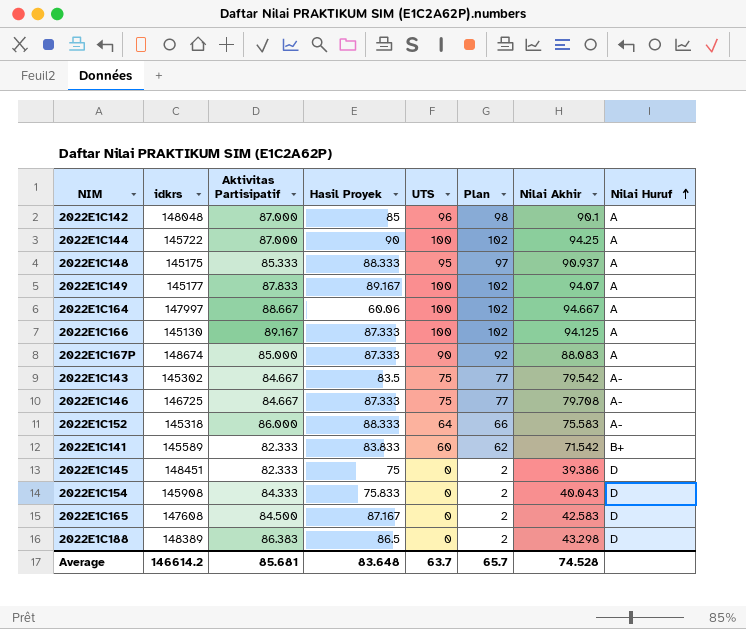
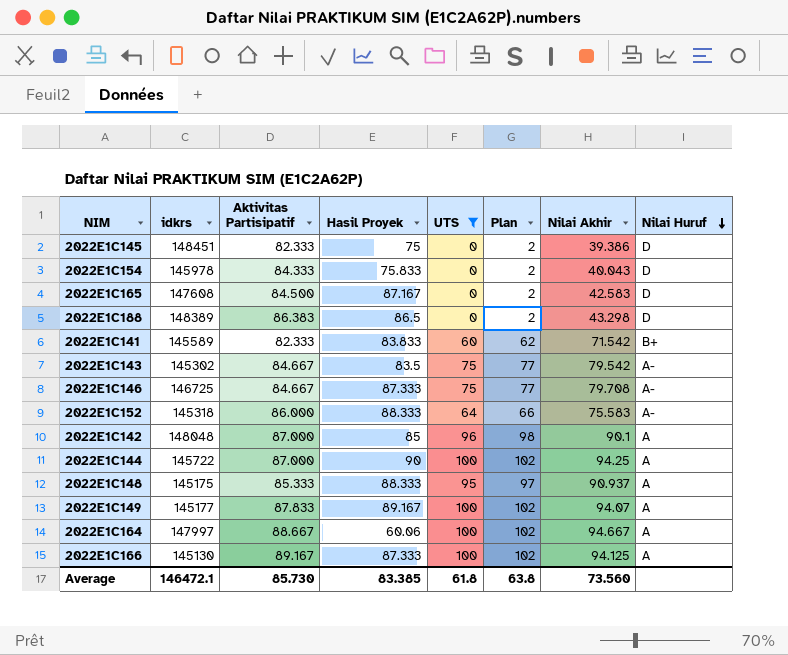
filter: none -> UTS != 90
row order: Nilai Huruf ascending -> Nilai Huruf descending
2022E1C154 | idkrs: 145908 -> 145978
Average | idkrs: 146614.2 -> 146472.1
Average | Aktivitas Partisipatif: 85.681 -> 85.730
Average | Hasil Proyek: 83.648 -> 83.385
Average | UTS: 63.7 -> 61.8
Average | Plan: 65.7 -> 63.8
Average | Nilai Akhir: 74.528 -> 73.560

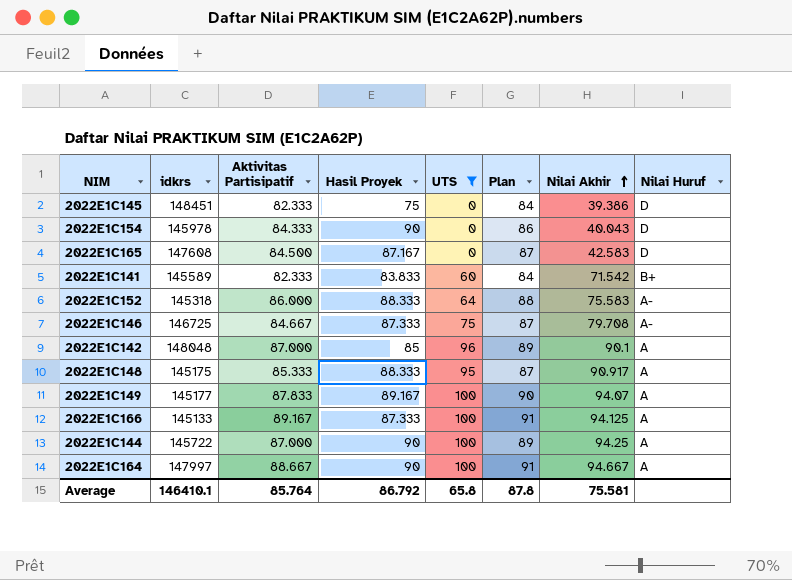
row order: Nilai Huruf descending -> Nilai Akhir ascending
column Plan | formula: [UTS] + 2 -> [Aktivitas Partisipatif] + 2
row 2022E1C188: 148389 | 86.383 | 86.5 | 0 | 2 | 43.298 | D -> none
row 2022E1C143: 145302 | 84.667 | 83.5 | 75 | 77 | 79.542 | A- -> none
2022E1C154 | Hasil Proyek: 75.833 -> 90
2022E1C148 | Nilai Akhir: 90.937 -> 90.917
2022E1C166 | idkrs: 145130 -> 145133
2022E1C164 | Hasil Proyek: 60.06 -> 90
Average | idkrs: 146472.1 -> 146410.1
Average | Aktivitas Partisipatif: 85.730 -> 85.764
Average | Hasil Proyek: 83.385 -> 86.792
Average | UTS: 61.8 -> 65.8
Average | Plan: 63.8 -> 87.8
Average | Nilai Akhir: 73.560 -> 75.581

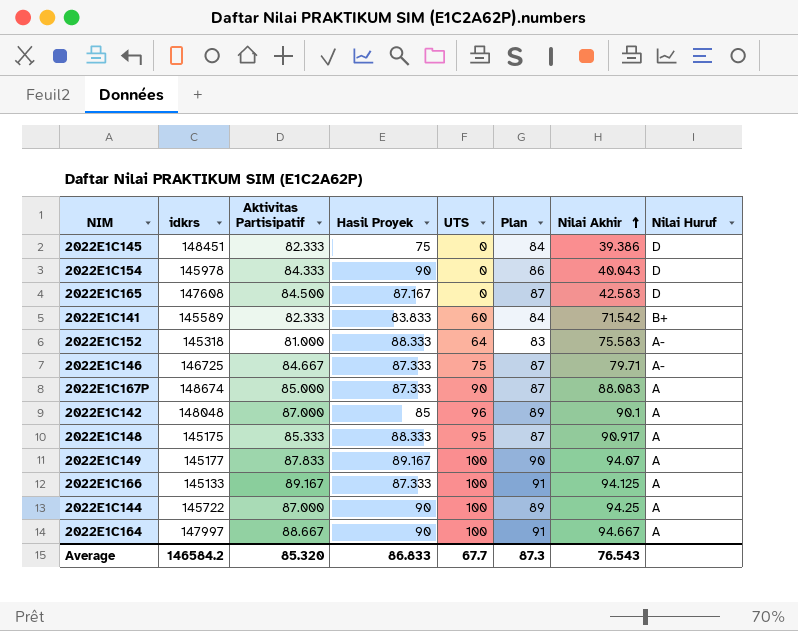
filter: UTS != 90 -> none
2022E1C152 | Aktivitas Partisipatif: 86.000 -> 81.000
2022E1C152 | Plan: 88 -> 83
2022E1C146 | Nilai Akhir: 79.708 -> 79.71
Average | idkrs: 146410.1 -> 146584.2
Average | Aktivitas Partisipatif: 85.764 -> 85.320
Average | Hasil Proyek: 86.792 -> 86.833
Average | UTS: 65.8 -> 67.7
Average | Plan: 87.8 -> 87.3
Average | Nilai Akhir: 75.581 -> 76.543

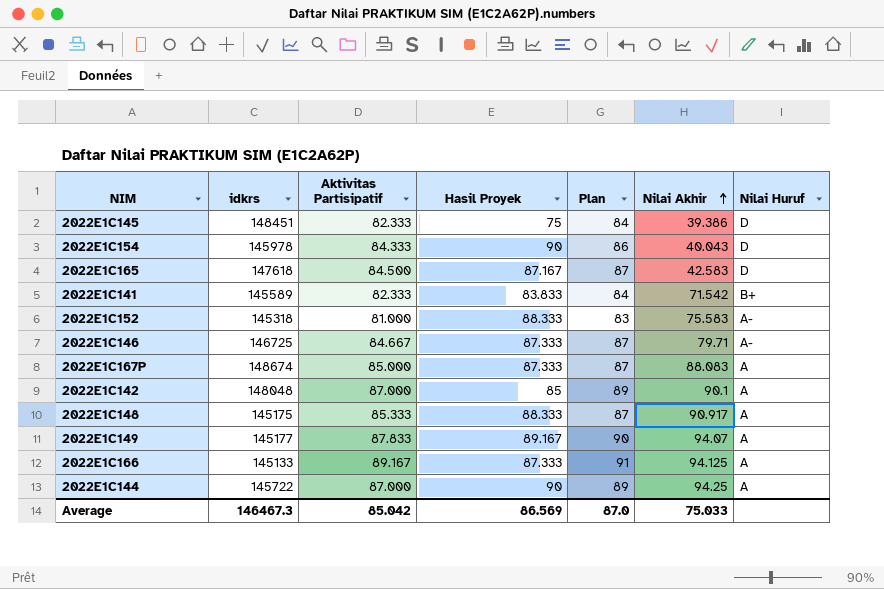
column UTS | position: 5 -> none
row 2022E1C164: 147997 | 88.667 | 90 | 100 | 91 | 94.667 | A -> none
2022E1C165 | idkrs: 147608 -> 147618
Average | idkrs: 146584.2 -> 146467.3
Average | Aktivitas Partisipatif: 85.320 -> 85.042
Average | Hasil Proyek: 86.833 -> 86.569
Average | Plan: 87.3 -> 87.0
Average | Nilai Akhir: 76.543 -> 75.033

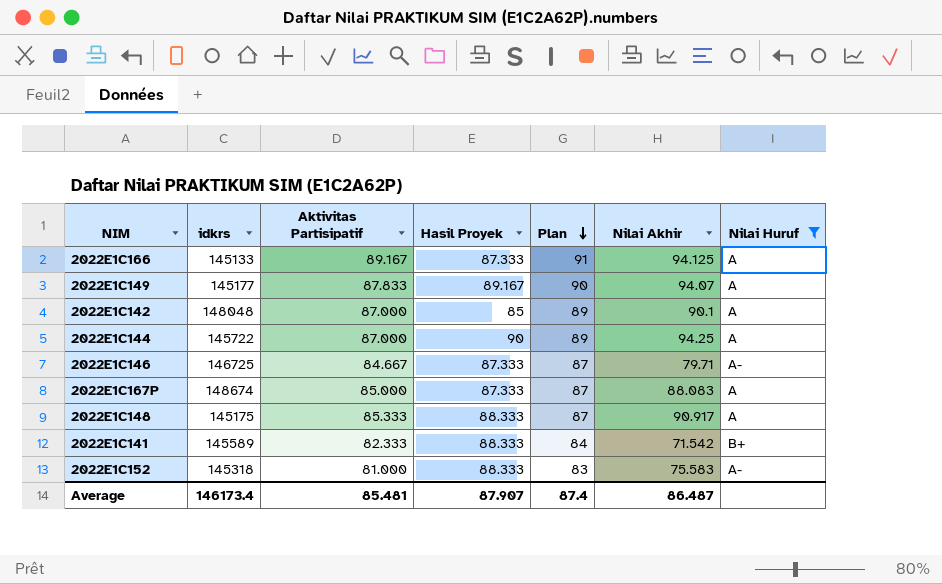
filter: none -> Nilai Huruf != D
row order: Nilai Akhir ascending -> Plan descending
2022E1C141 | Hasil Proyek: 83.833 -> 88.333
Average | idkrs: 146467.3 -> 146173.4
Average | Aktivitas Partisipatif: 85.042 -> 85.481
Average | Hasil Proyek: 86.569 -> 87.907
Average | Plan: 87.0 -> 87.4
Average | Nilai Akhir: 75.033 -> 86.487

